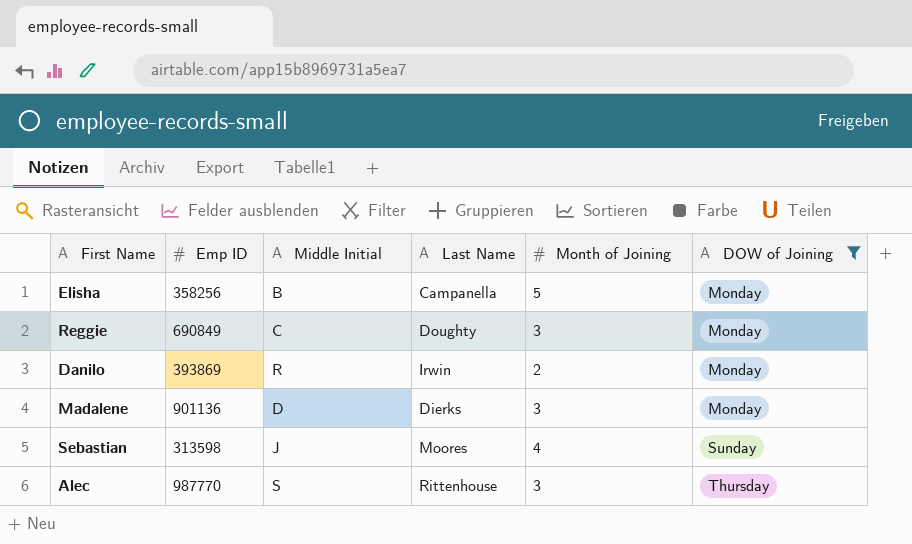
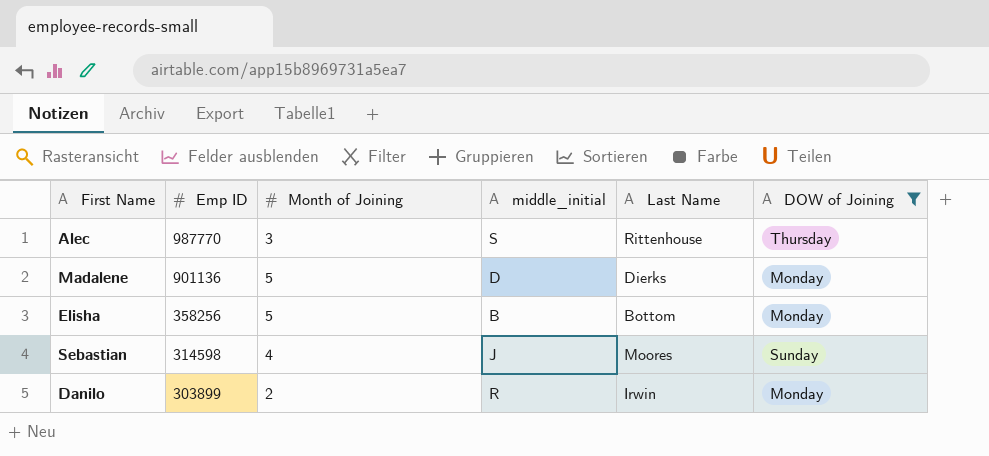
row order: DOW of Joining ascending -> Emp ID descending
column Month of Joining | position: 5 -> 3
column name: Middle Initial -> middle_initial
row Reggie: 690849 | C | Doughty | 3 | Monday -> none
Madalene | Month of Joining: 3 -> 5
Elisha | Last Name: Campanella -> Bottom
Sebastian | Emp ID: 313598 -> 314598
Danilo | Emp ID: 393869 -> 303899

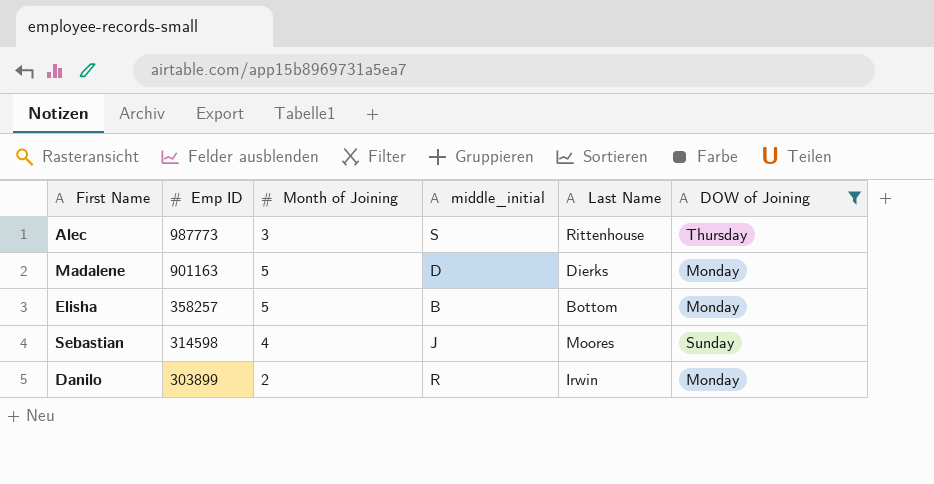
Alec | Emp ID: 987770 -> 987773
Madalene | Emp ID: 901136 -> 901163
Elisha | Emp ID: 358256 -> 358257

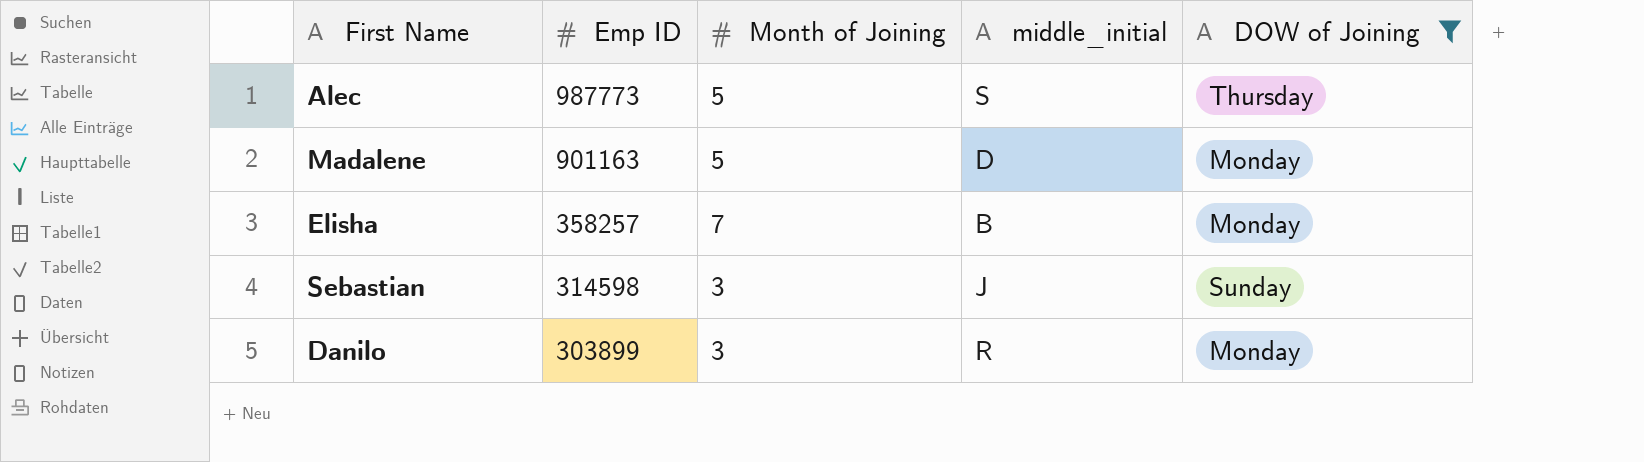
column Last Name | position: 5 -> none
Alec | Month of Joining: 3 -> 5
Elisha | Month of Joining: 5 -> 7
Sebastian | Month of Joining: 4 -> 3
Danilo | Month of Joining: 2 -> 3

